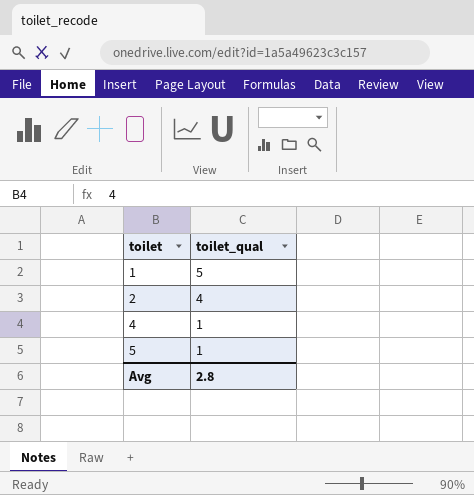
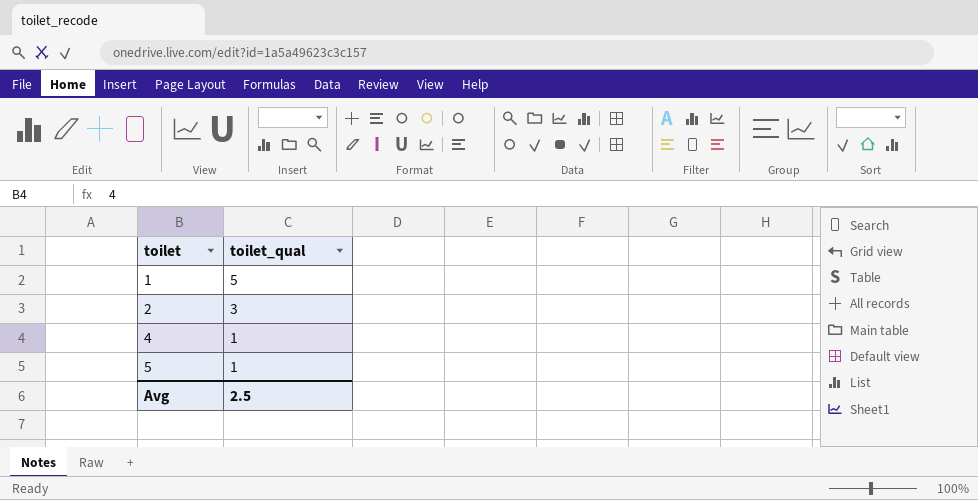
2 | toilet_qual: 4 -> 3
Avg | toilet_qual: 2.8 -> 2.5

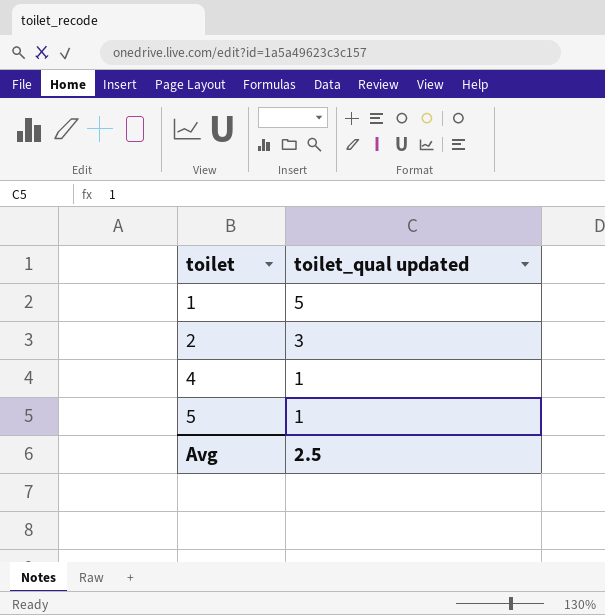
column name: toilet_qual -> toilet_qual updated

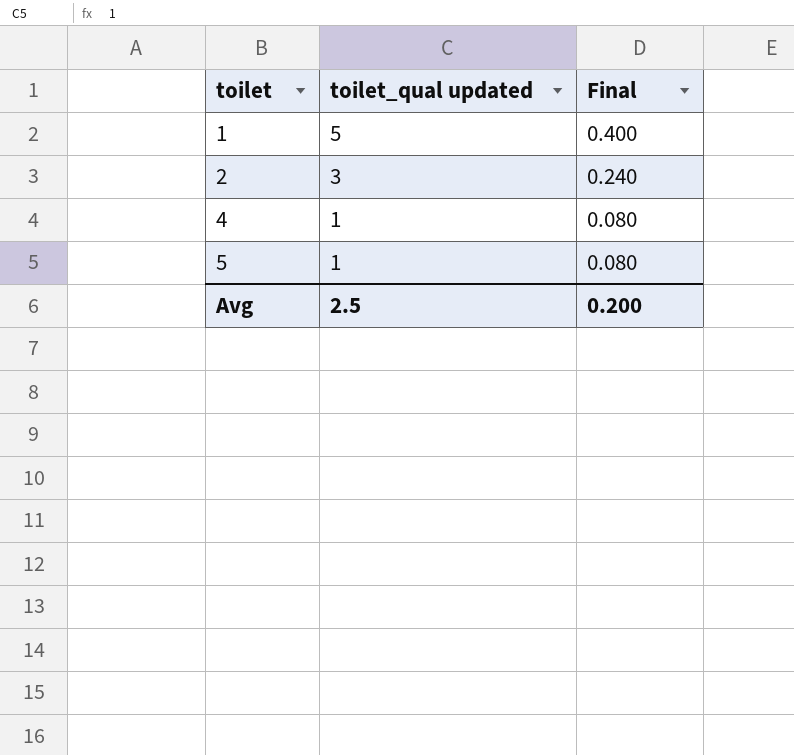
column Final | formula: none -> [toilet_qual updated] * 0.08

